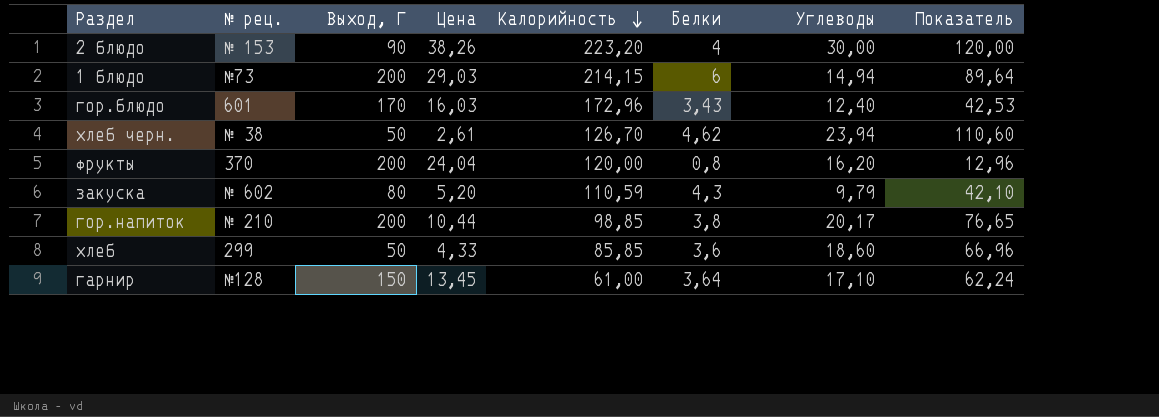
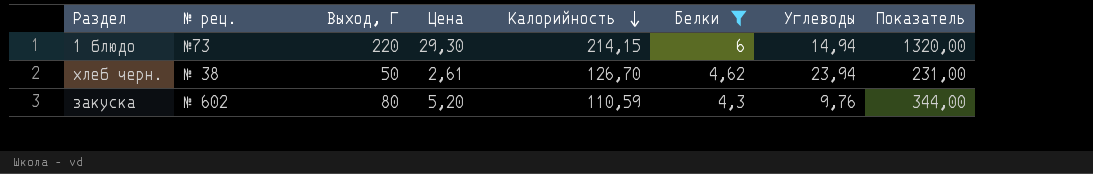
filter: none -> Белки >= 4,3
column Показатель | formula: [Белки] * [Углеводы] -> [Выход, Г] * [Белки]
1 блюдо | Выход, Г: 200 -> 220
1 блюдо | Цена: 29,03 -> 29,30
закуска | Углеводы: 9,79 -> 9,76

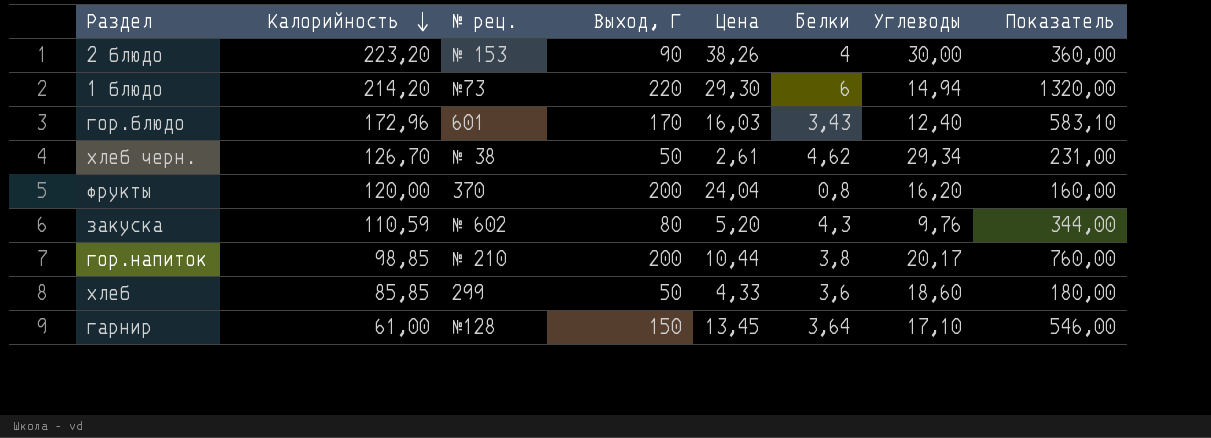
filter: Белки >= 4,3 -> none
column Калорийность | position: 5 -> 2
1 блюдо | Калорийность: 214,15 -> 214,20
хлеб черн. | Углеводы: 23,94 -> 29,34

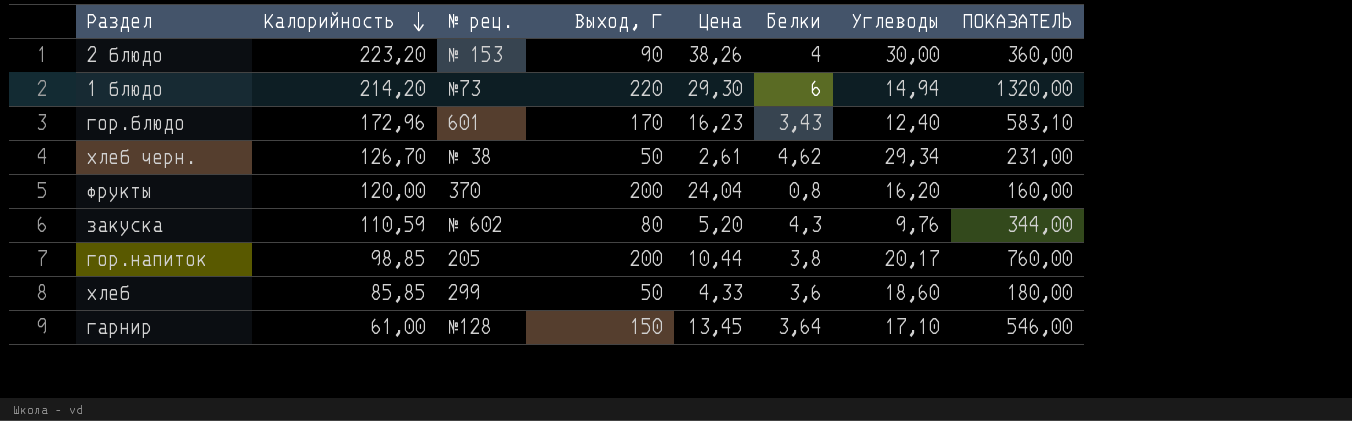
column name: Показатель -> ПОКАЗАТЕЛЬ
гор.блюдо | Цена: 16,03 -> 16,23
гор.напиток | № рец.: № 210 -> 205

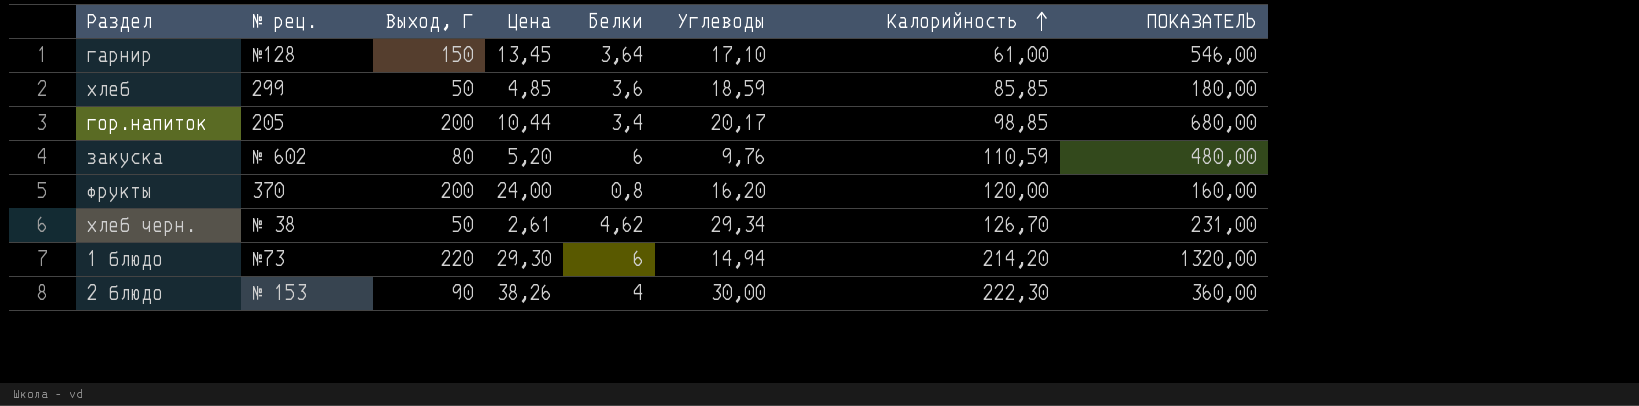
row order: Калорийность descending -> Калорийность ascending
column Калорийность | position: 2 -> 7
row гор.блюдо: 172,96 | 601 | 170 | 16,23 | 3,43 | 12,40 | 583,10 -> none
хлеб | Цена: 4,33 -> 4,85
хлеб | Углеводы: 18,60 -> 18,59
гор.напиток | Белки: 3,8 -> 3,4
гор.напиток | ПОКАЗАТЕЛЬ: 760,00 -> 680,00
закуска | Белки: 4,3 -> 6
закуска | ПОКАЗАТЕЛЬ: 344,00 -> 480,00
фрукты | Цена: 24,04 -> 24,00
2 блюдо | Калорийность: 223,20 -> 222,30

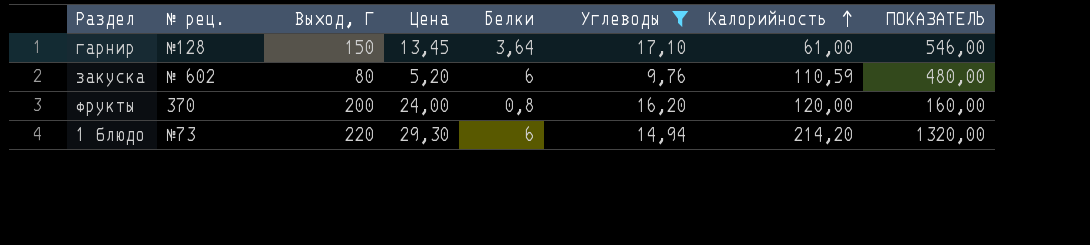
filter: none -> Углеводы <= 17,10

